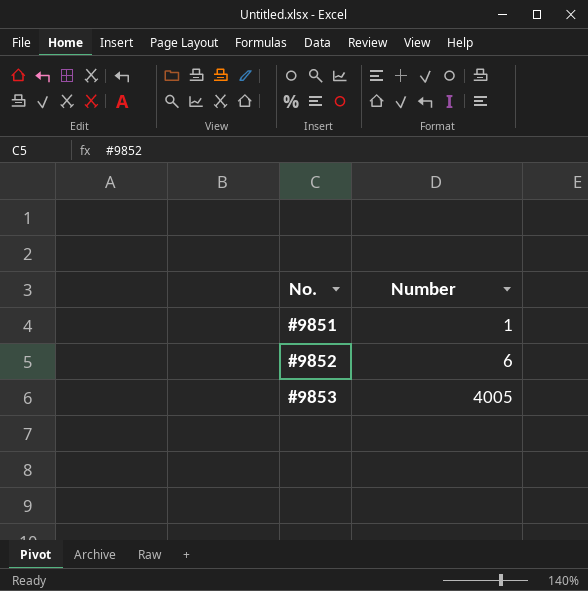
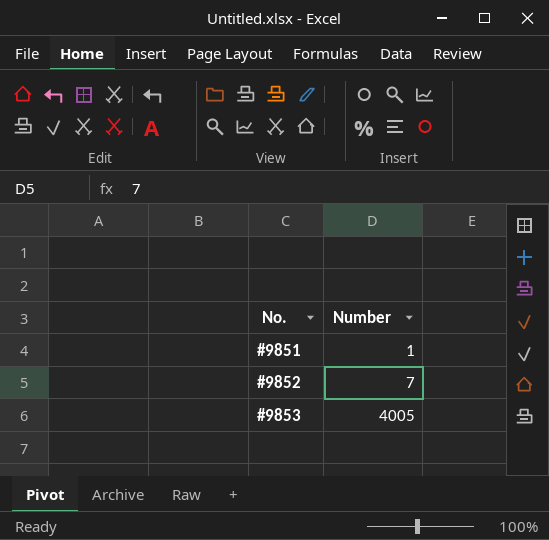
#9852 | Number: 6 -> 7

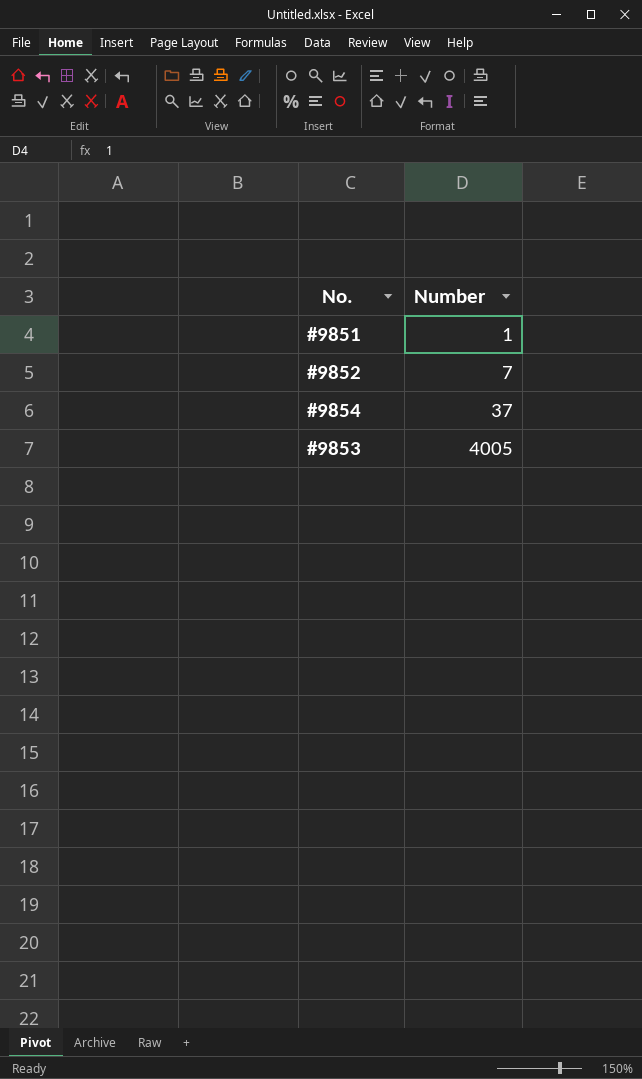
row #9854: none -> 37

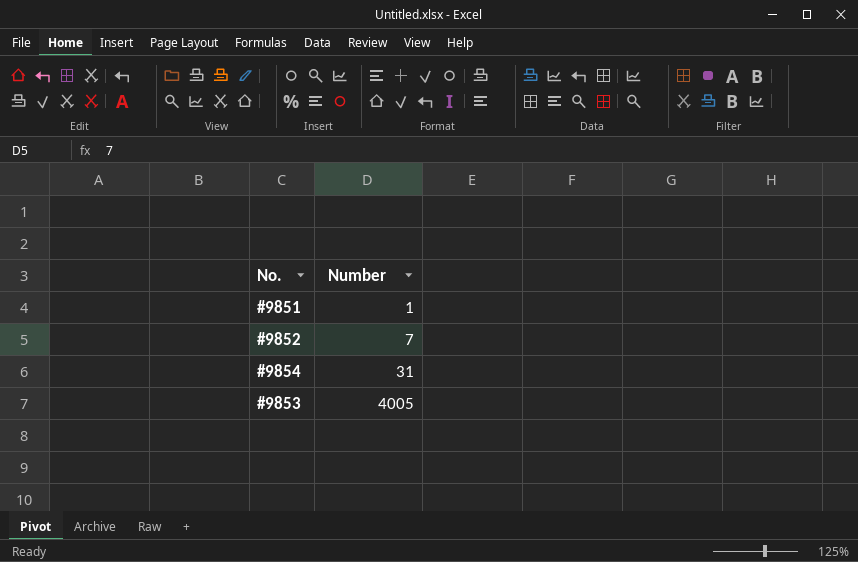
#9854 | Number: 37 -> 31

